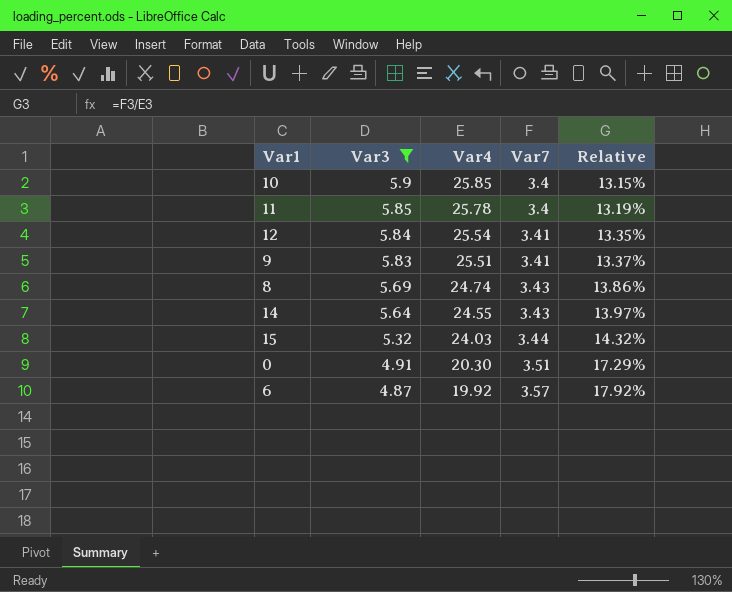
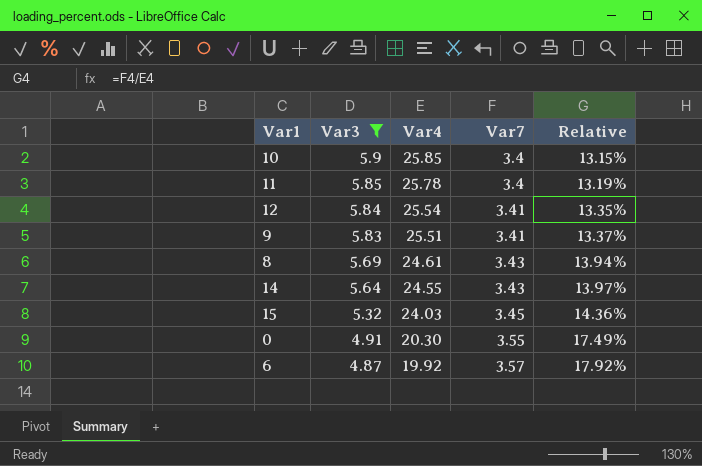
8 | Var4: 24.74 -> 24.61
8 | Relative: 13.86% -> 13.94%
15 | Var7: 3.44 -> 3.45
15 | Relative: 14.32% -> 14.36%
0 | Var7: 3.51 -> 3.55
0 | Relative: 17.29% -> 17.49%

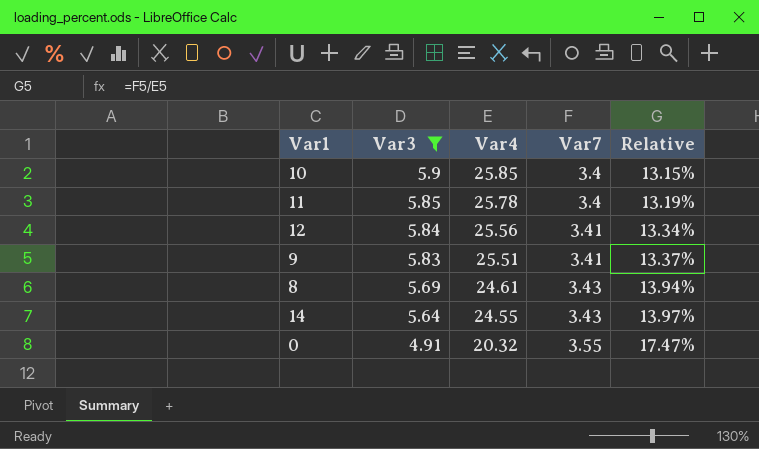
row 15: 5.32 | 24.03 | 3.45 | 14.36% -> none
row 6: 4.87 | 19.92 | 3.57 | 17.92% -> none
12 | Var4: 25.54 -> 25.56
12 | Relative: 13.35% -> 13.34%
0 | Var4: 20.30 -> 20.32
0 | Relative: 17.49% -> 17.47%

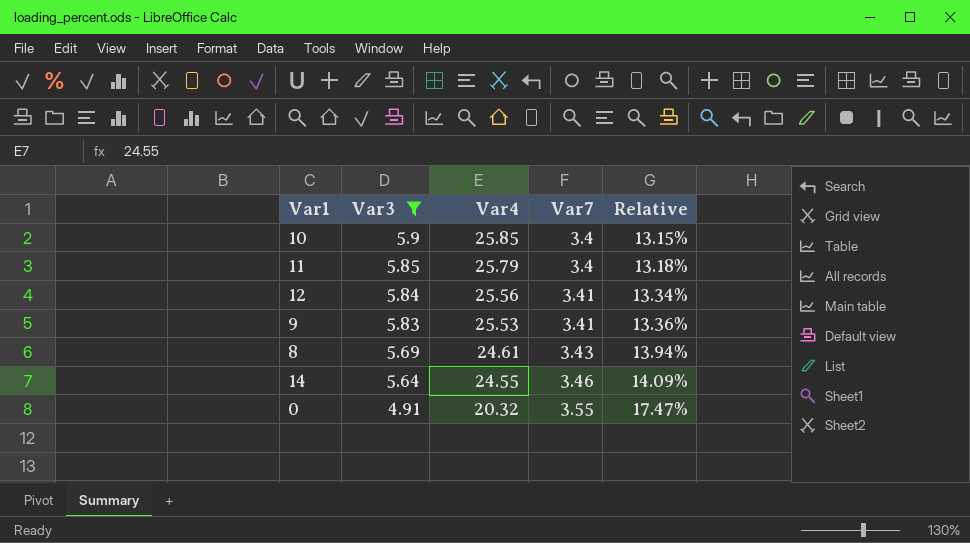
11 | Var4: 25.78 -> 25.79
11 | Relative: 13.19% -> 13.18%
9 | Var4: 25.51 -> 25.53
9 | Relative: 13.37% -> 13.36%
14 | Var7: 3.43 -> 3.46
14 | Relative: 13.97% -> 14.09%

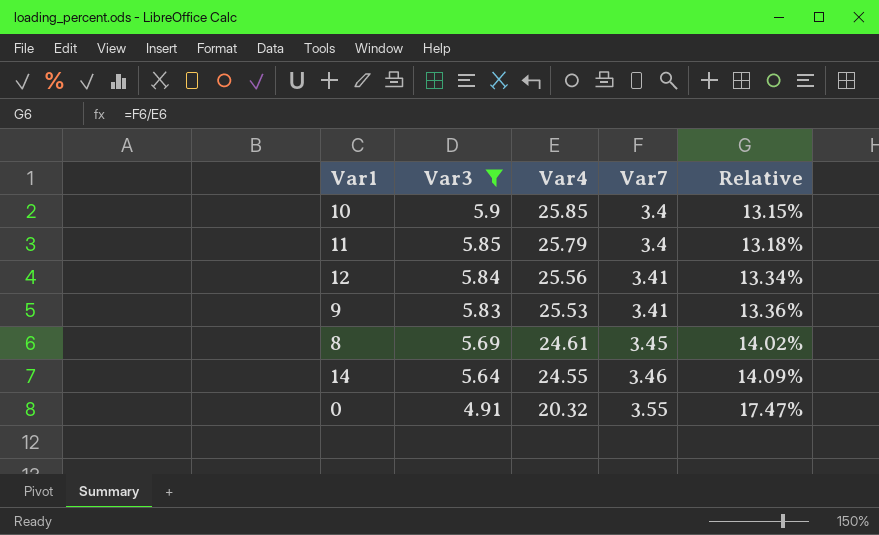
8 | Var7: 3.43 -> 3.45
8 | Relative: 13.94% -> 14.02%

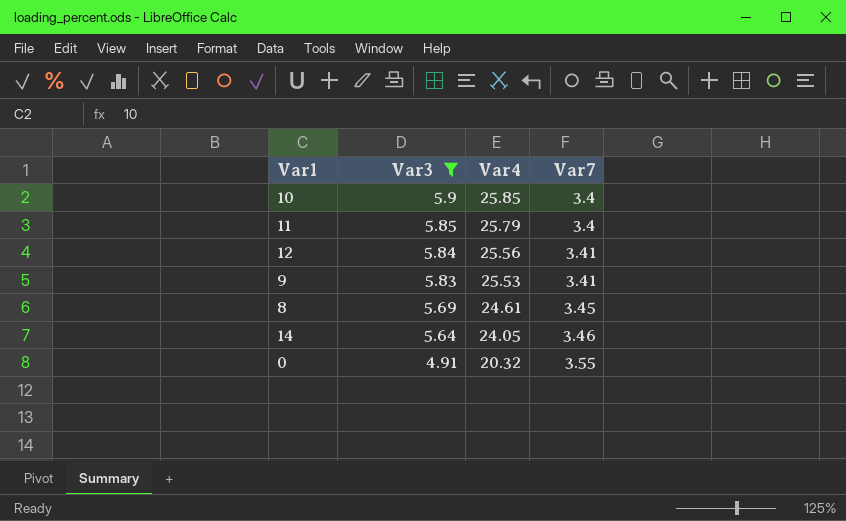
column Relative | formula: [Var7] / [Var4] -> none
14 | Var4: 24.55 -> 24.05

